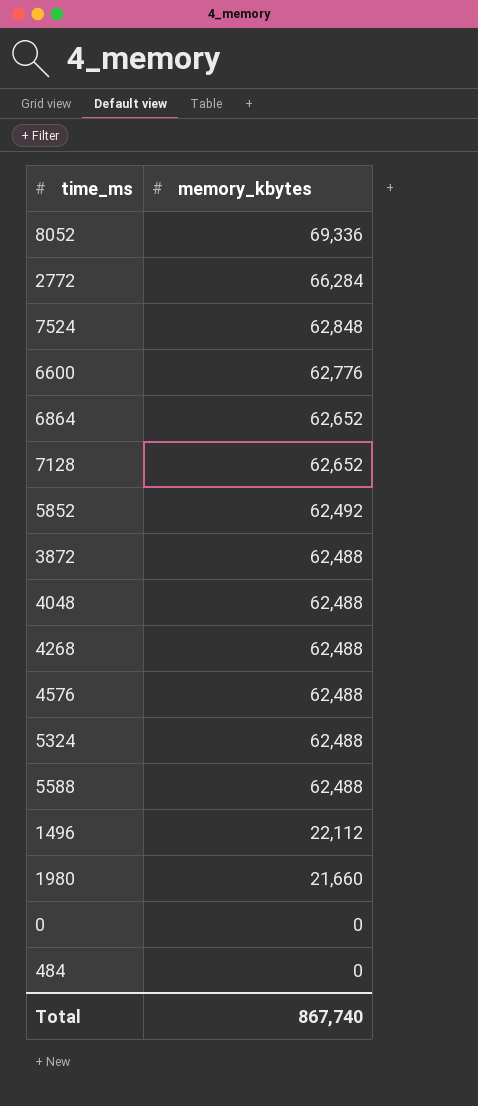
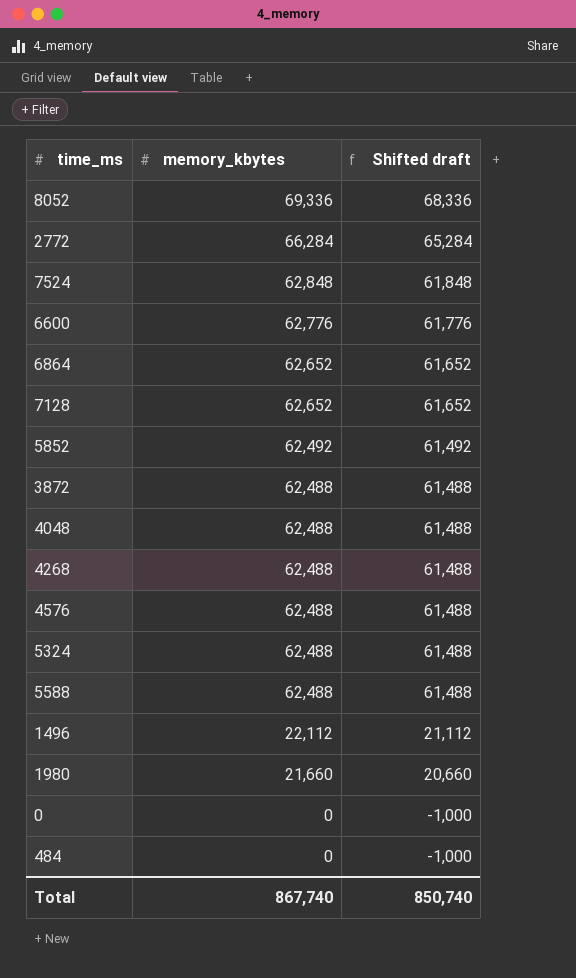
column Shifted draft | formula: none -> [memory_kbytes] - 1000

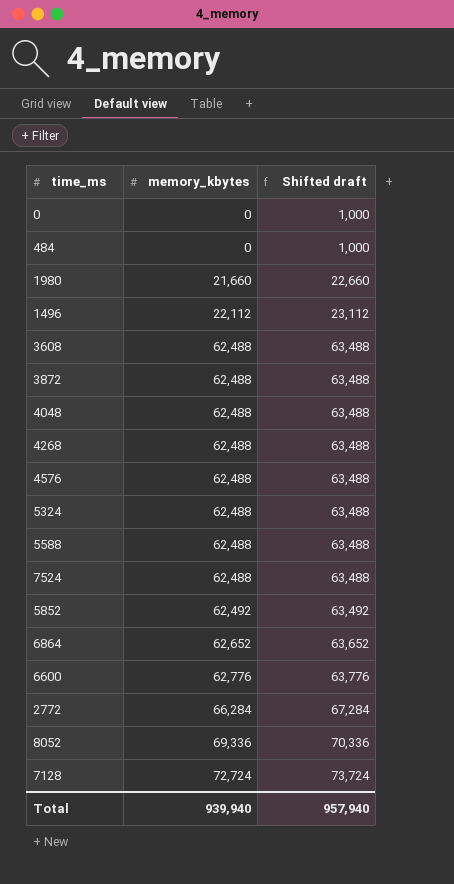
row order: memory_kbytes descending -> memory_kbytes ascending
column Shifted draft | formula: [memory_kbytes] - 1000 -> [memory_kbytes] + 1000
row 3608: none -> 62,488 | 63,488
7524 | memory_kbytes: 62,848 -> 62,488
7128 | memory_kbytes: 62,652 -> 72,724
Total | memory_kbytes: 867,740 -> 939,940
Total | Shifted draft: 850,740 -> 957,940

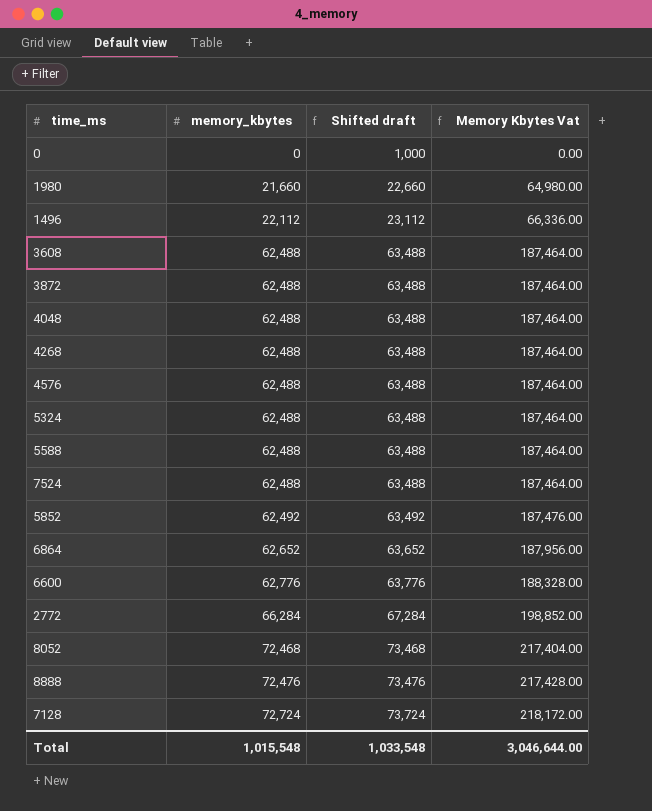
column Memory Kbytes Vat | formula: none -> [memory_kbytes] * 3
row 484: 0 | 1,000 -> none
8052 | memory_kbytes: 69,336 -> 72,468
8052 | Shifted draft: 70,336 -> 73,468
row 8888: none -> 72,476 | 73,476 | 217,428.00
Total | memory_kbytes: 939,940 -> 1,015,548
Total | Shifted draft: 957,940 -> 1,033,548

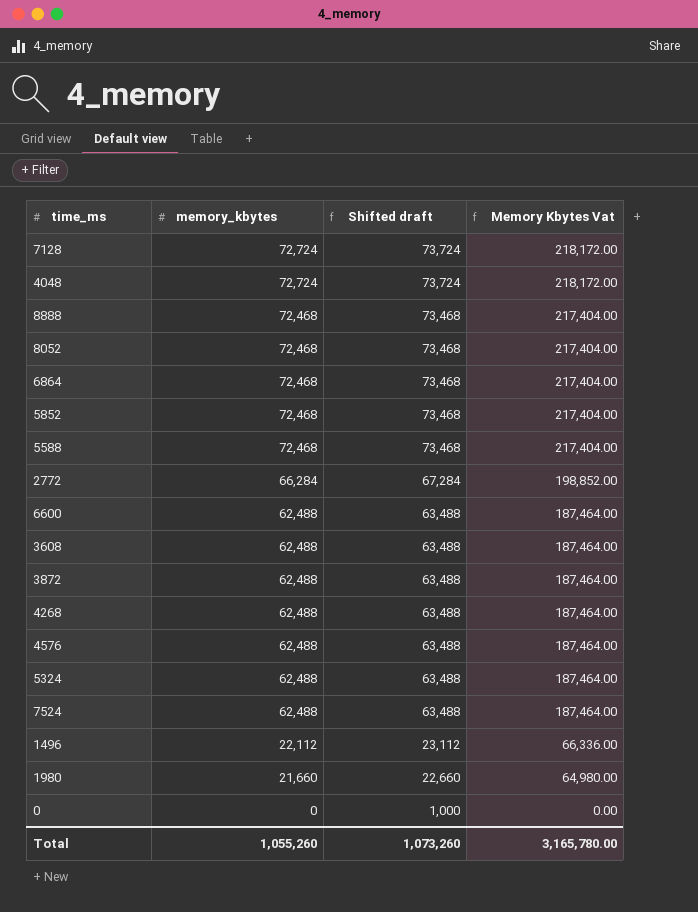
row order: memory_kbytes ascending -> memory_kbytes descending
4048 | memory_kbytes: 62,488 -> 72,724
4048 | Shifted draft: 63,488 -> 73,724
4048 | Memory Kbytes Vat: 187,464.00 -> 218,172.00
8888 | memory_kbytes: 72,476 -> 72,468
8888 | Shifted draft: 73,476 -> 73,468
8888 | Memory Kbytes Vat: 217,428.00 -> 217,404.00
6864 | memory_kbytes: 62,652 -> 72,468
6864 | Shifted draft: 63,652 -> 73,468
6864 | Memory Kbytes Vat: 187,956.00 -> 217,404.00
5852 | memory_kbytes: 62,492 -> 72,468
5852 | Shifted draft: 63,492 -> 73,468
5852 | Memory Kbytes Vat: 187,476.00 -> 217,404.00
5588 | memory_kbytes: 62,488 -> 72,468
5588 | Shifted draft: 63,488 -> 73,468
5588 | Memory Kbytes Vat: 187,464.00 -> 217,404.00
6600 | memory_kbytes: 62,776 -> 62,488
6600 | Shifted draft: 63,776 -> 63,488
6600 | Memory Kbytes Vat: 188,328.00 -> 187,464.00
Total | memory_kbytes: 1,015,548 -> 1,055,260
Total | Shifted draft: 1,033,548 -> 1,073,260
Total | Memory Kbytes Vat: 3,046,644.00 -> 3,165,780.00

